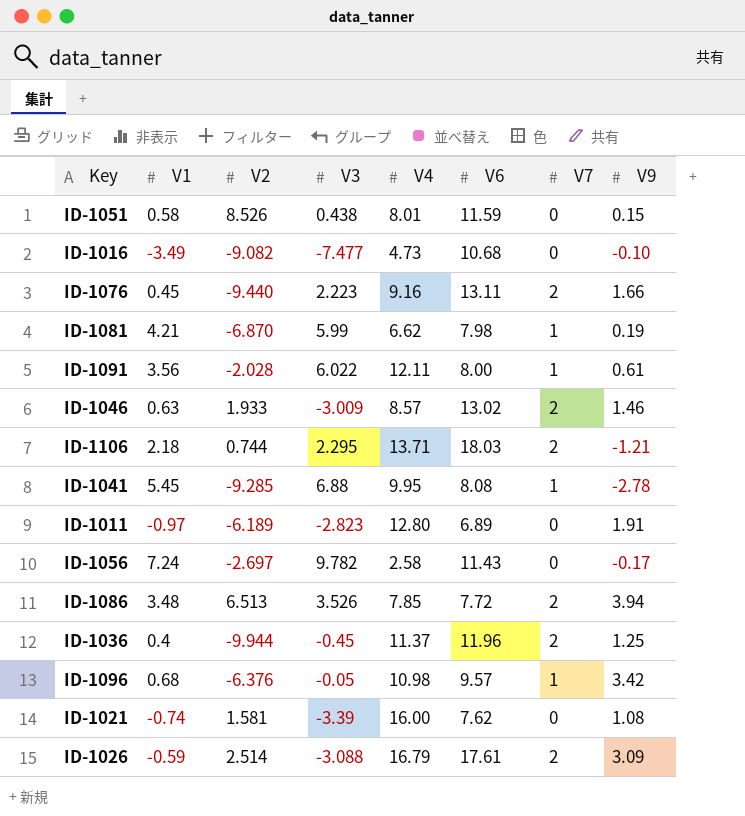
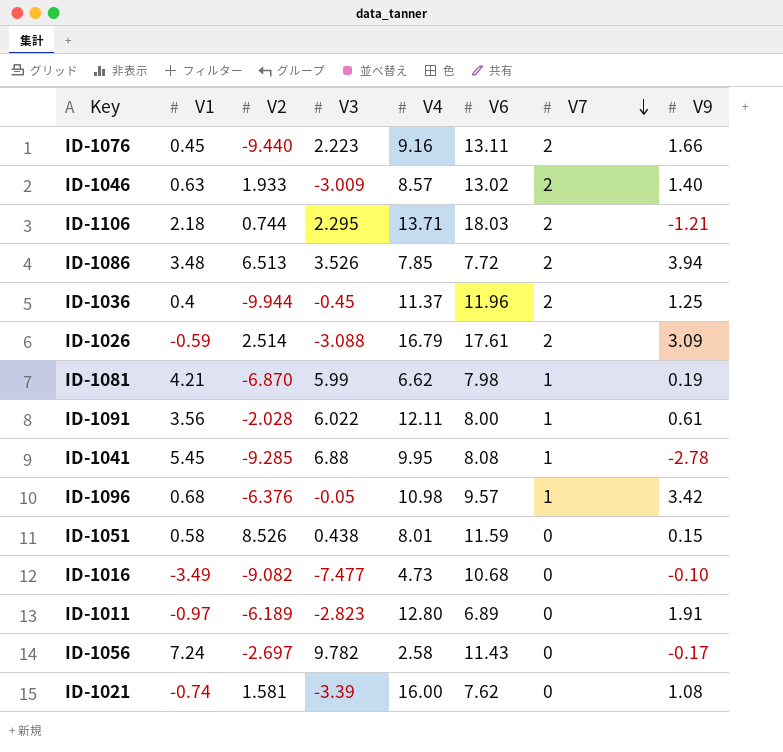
row order: none -> V7 descending
ID-1046 | V9: 1.46 -> 1.40

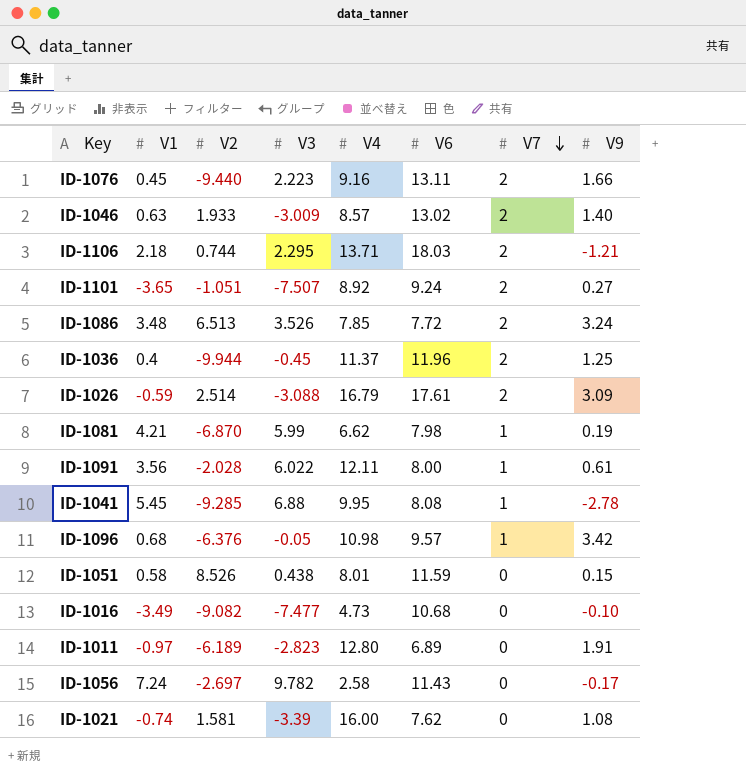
row ID-1101: none -> -3.65 | -1.051 | -7.507 | 8.92 | 9.24 | 2 | 0.27
ID-1086 | V9: 3.94 -> 3.24

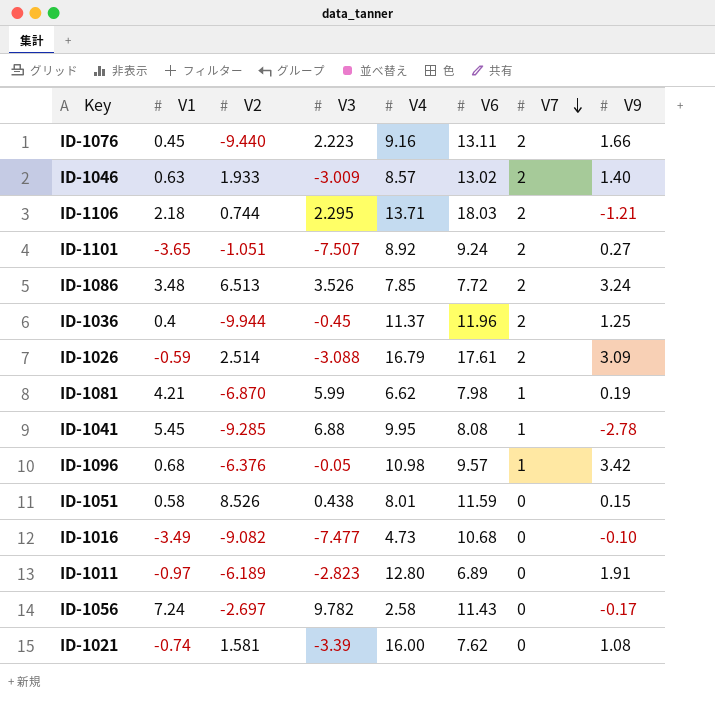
row ID-1091: 3.56 | -2.028 | 6.022 | 12.11 | 8.00 | 1 | 0.61 -> none

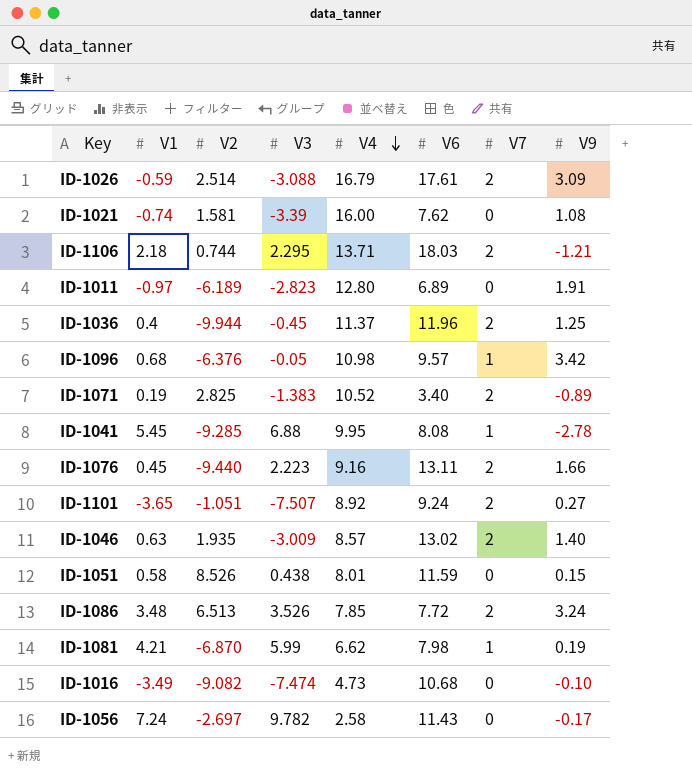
row order: V7 descending -> V4 descending
row ID-1071: none -> 0.19 | 2.825 | -1.383 | 10.52 | 3.40 | 2 | -0.89
ID-1046 | V2: 1.933 -> 1.935
ID-1016 | V3: -7.477 -> -7.474

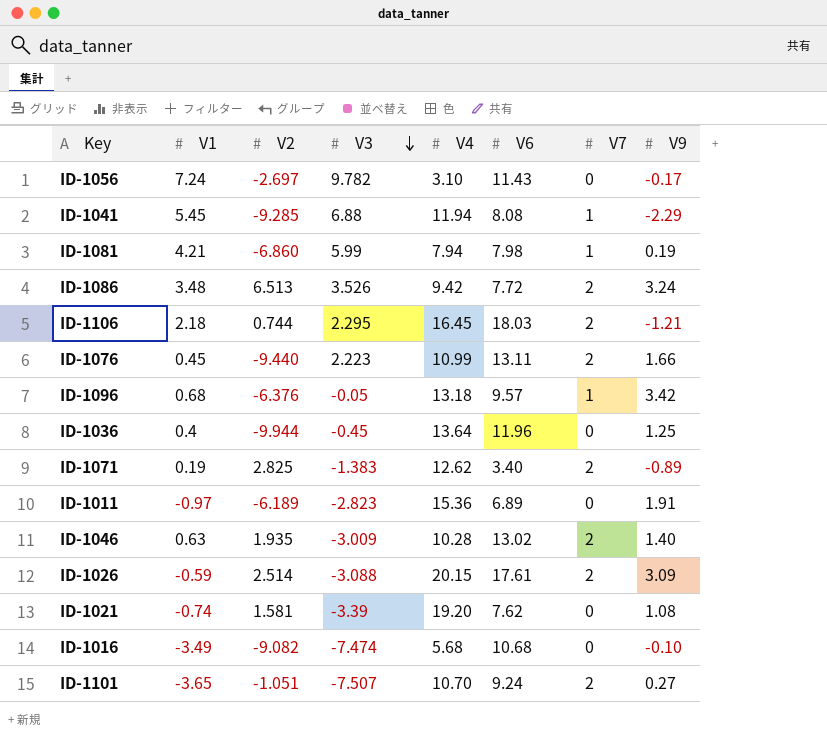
row order: V4 descending -> V3 descending
row ID-1051: 0.58 | 8.526 | 0.438 | 8.01 | 11.59 | 0 | 0.15 -> none
ID-1056 | V4: 2.58 -> 3.10
ID-1041 | V4: 9.95 -> 11.94
ID-1041 | V9: -2.78 -> -2.29
ID-1081 | V2: -6.870 -> -6.860
ID-1081 | V4: 6.62 -> 7.94
ID-1086 | V4: 7.85 -> 9.42
ID-1106 | V4: 13.71 -> 16.45
ID-1076 | V4: 9.16 -> 10.99
ID-1096 | V4: 10.98 -> 13.18
ID-1036 | V4: 11.37 -> 13.64
ID-1036 | V7: 2 -> 0
ID-1071 | V4: 10.52 -> 12.62
ID-1011 | V4: 12.80 -> 15.36
ID-1046 | V4: 8.57 -> 10.28
ID-1026 | V4: 16.79 -> 20.15
ID-1021 | V4: 16.00 -> 19.20
ID-1016 | V4: 4.73 -> 5.68
ID-1101 | V4: 8.92 -> 10.70

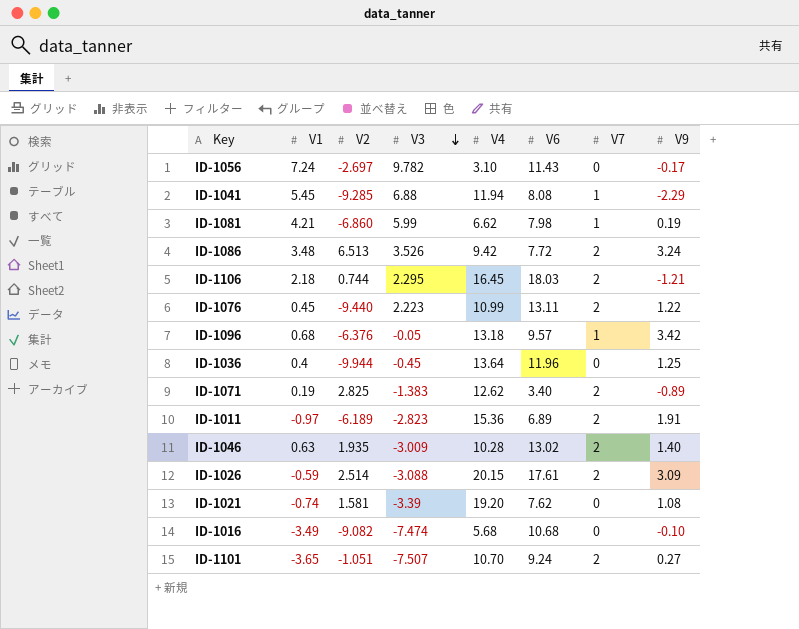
ID-1081 | V4: 7.94 -> 6.62
ID-1076 | V9: 1.66 -> 1.22
ID-1011 | V7: 0 -> 2

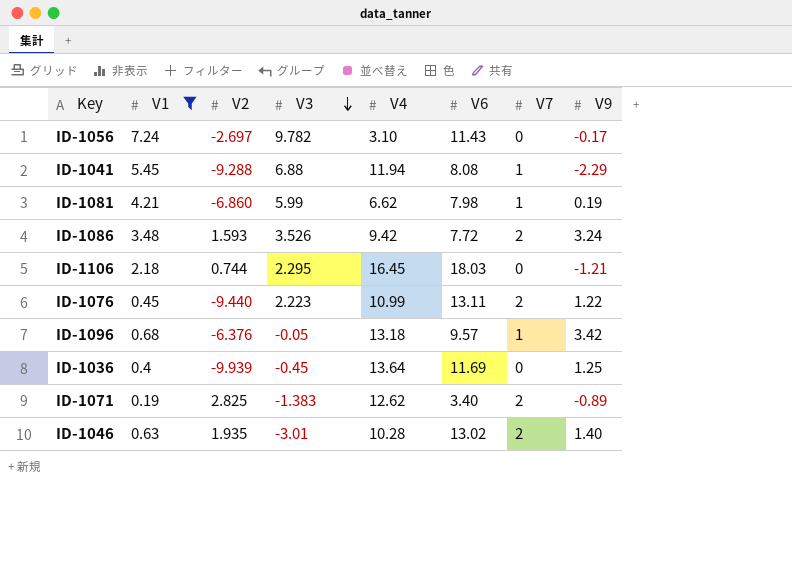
filter: none -> V1 >= 0.19
ID-1041 | V2: -9.285 -> -9.288
ID-1086 | V2: 6.513 -> 1.593
ID-1106 | V7: 2 -> 0
ID-1036 | V2: -9.944 -> -9.939
ID-1036 | V6: 11.96 -> 11.69
ID-1046 | V3: -3.009 -> -3.01

